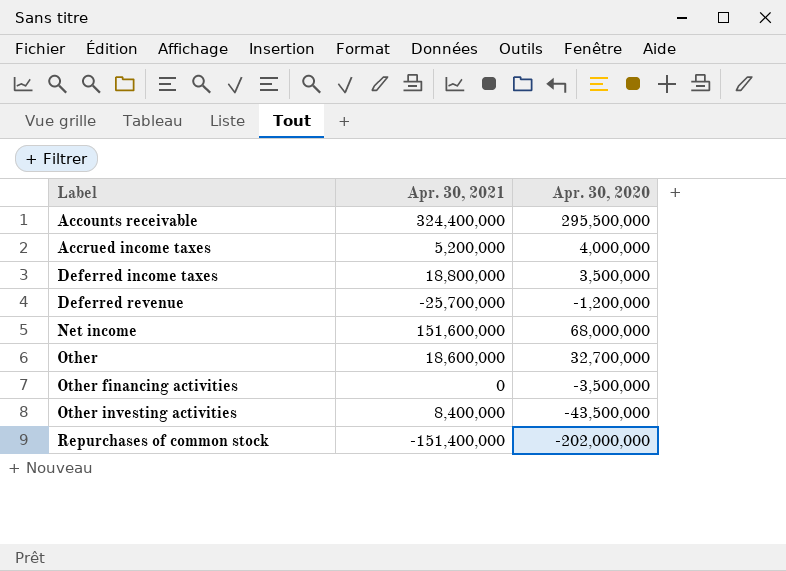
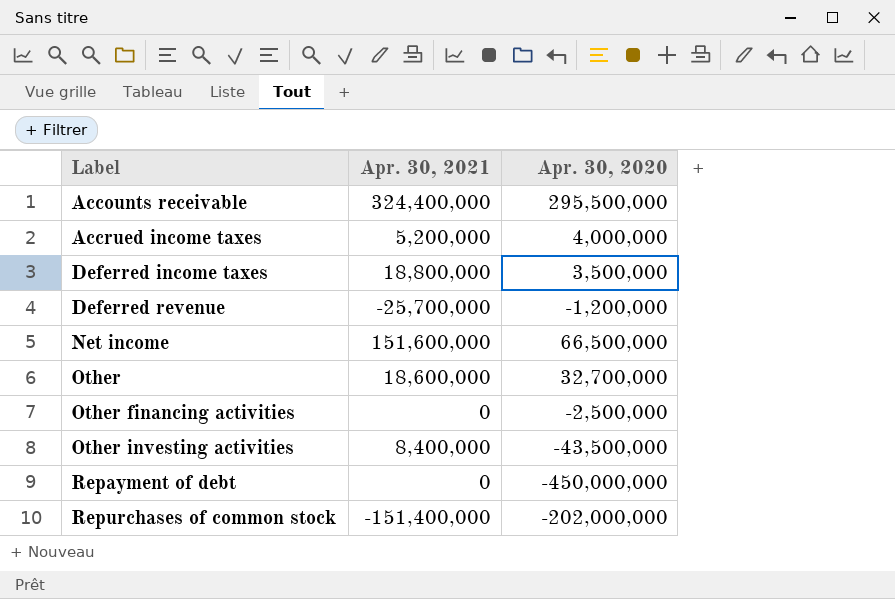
Net income | Apr. 30, 2020: 68,000,000 -> 66,500,000
Other financing activities | Apr. 30, 2020: -3,500,000 -> -2,500,000
row Repayment of debt: none -> 0 | -450,000,000

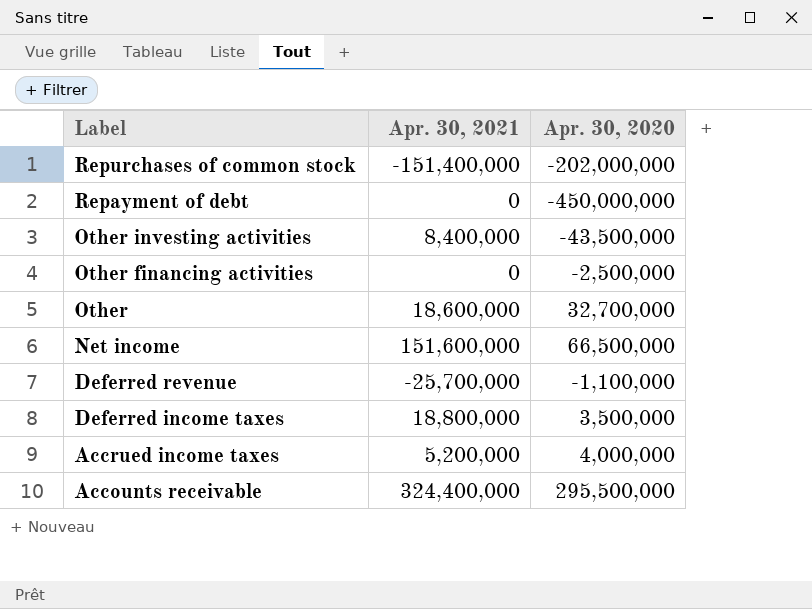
row order: Label ascending -> Label descending
Deferred revenue | Apr. 30, 2020: -1,200,000 -> -1,100,000

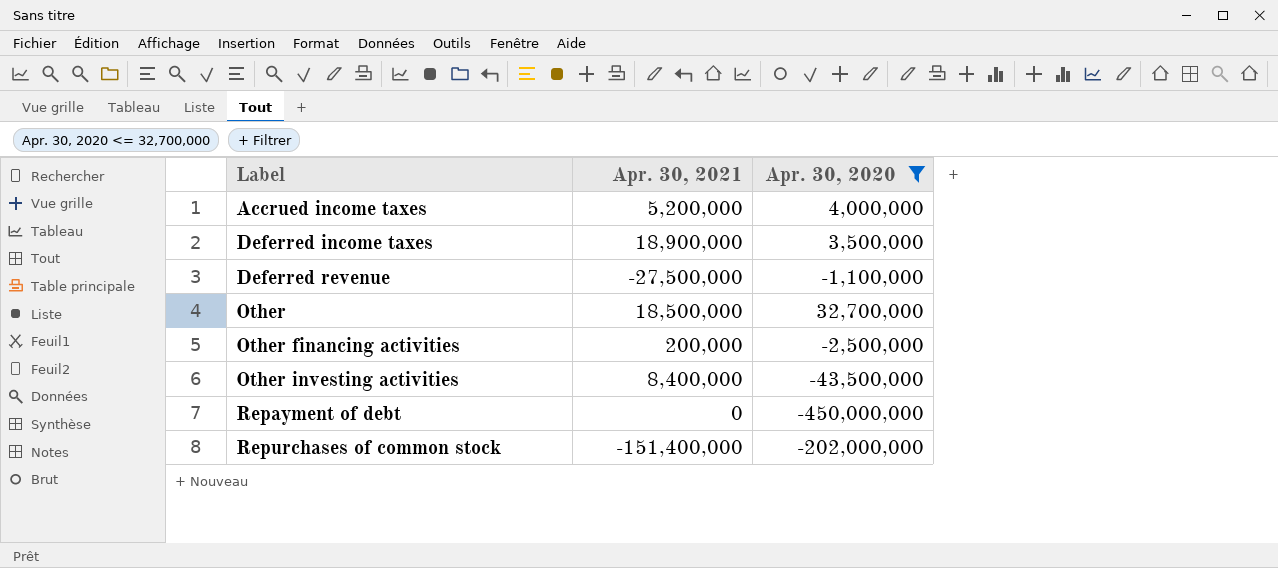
filter: none -> Apr. 30, 2020 <= 32,700,000
row order: Label descending -> Label ascending
Deferred income taxes | Apr. 30, 2021: 18,800,000 -> 18,900,000
Deferred revenue | Apr. 30, 2021: -25,700,000 -> -27,500,000
Other | Apr. 30, 2021: 18,600,000 -> 18,500,000
Other financing activities | Apr. 30, 2021: 0 -> 200,000

